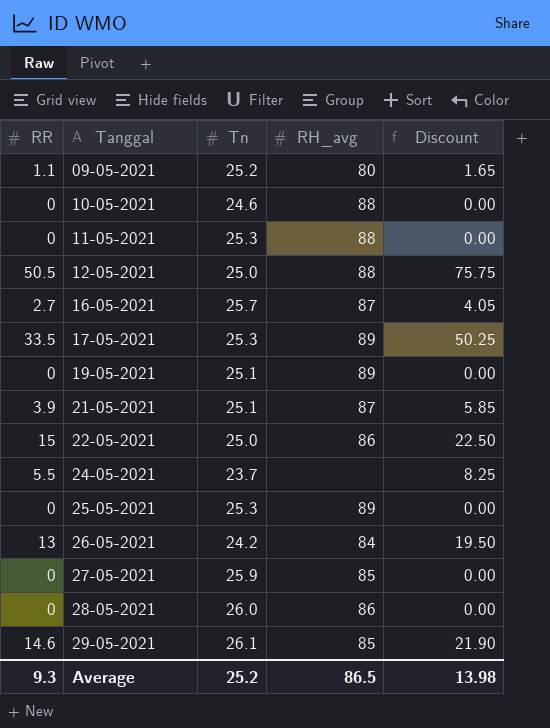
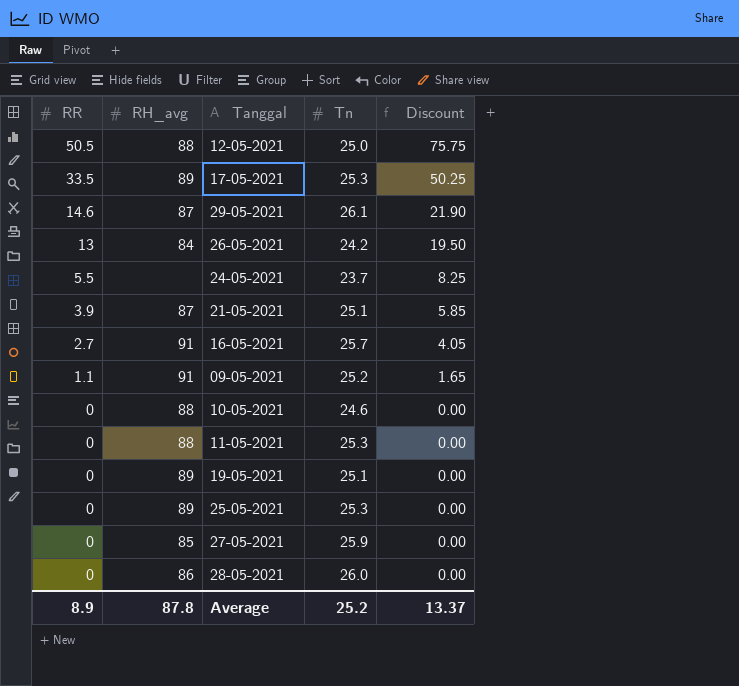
row order: Tanggal ascending -> RR descending
column RH_avg | position: 4 -> 2
row 22-05-2021: 15 | 25.0 | 86 | 22.50 -> none
29-05-2021 | RH_avg: 85 -> 87
16-05-2021 | RH_avg: 87 -> 91
09-05-2021 | RH_avg: 80 -> 91
Average | RR: 9.3 -> 8.9
Average | RH_avg: 86.5 -> 87.8
Average | Discount: 13.98 -> 13.37

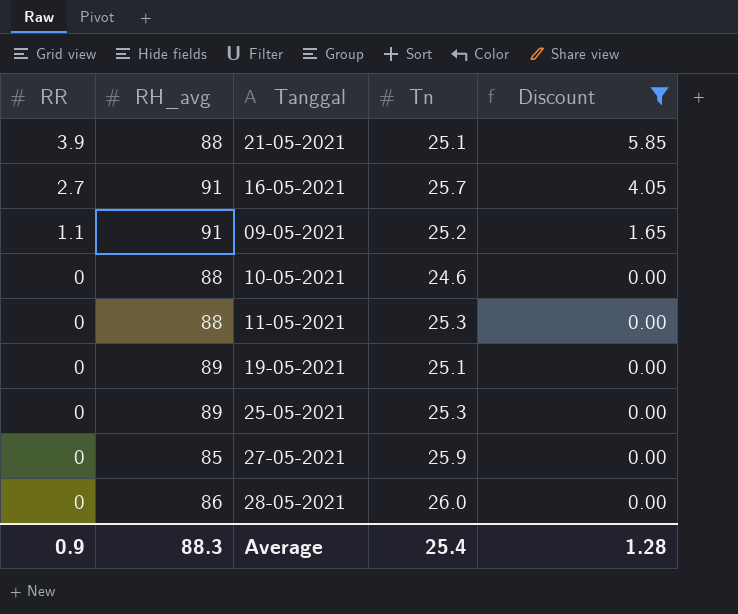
filter: none -> Discount <= 5.85
21-05-2021 | RH_avg: 87 -> 88
Average | RR: 8.9 -> 0.9
Average | RH_avg: 87.8 -> 88.3
Average | Tn: 25.2 -> 25.4
Average | Discount: 13.37 -> 1.28

